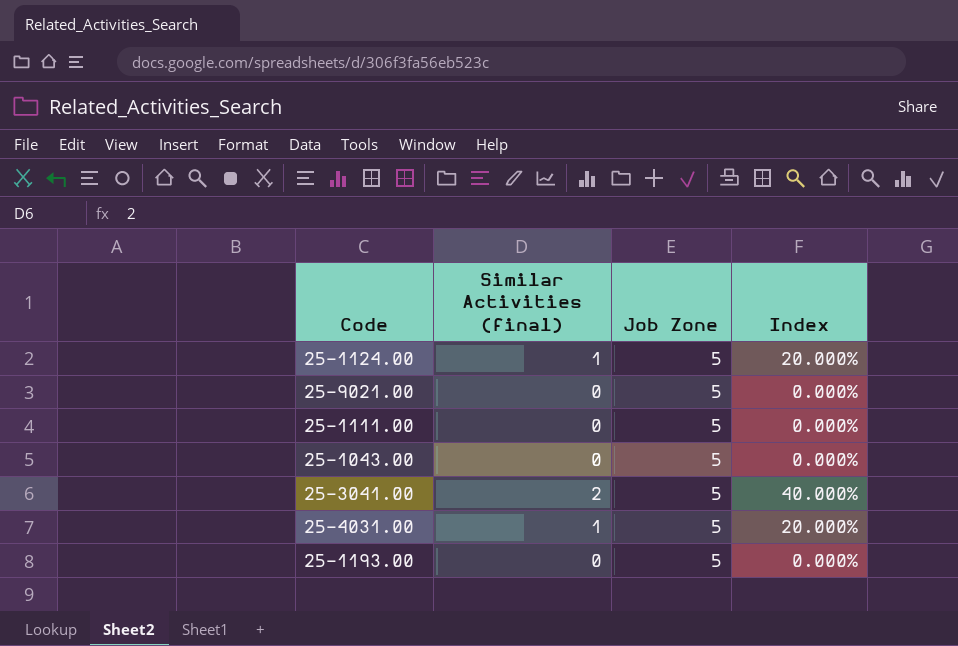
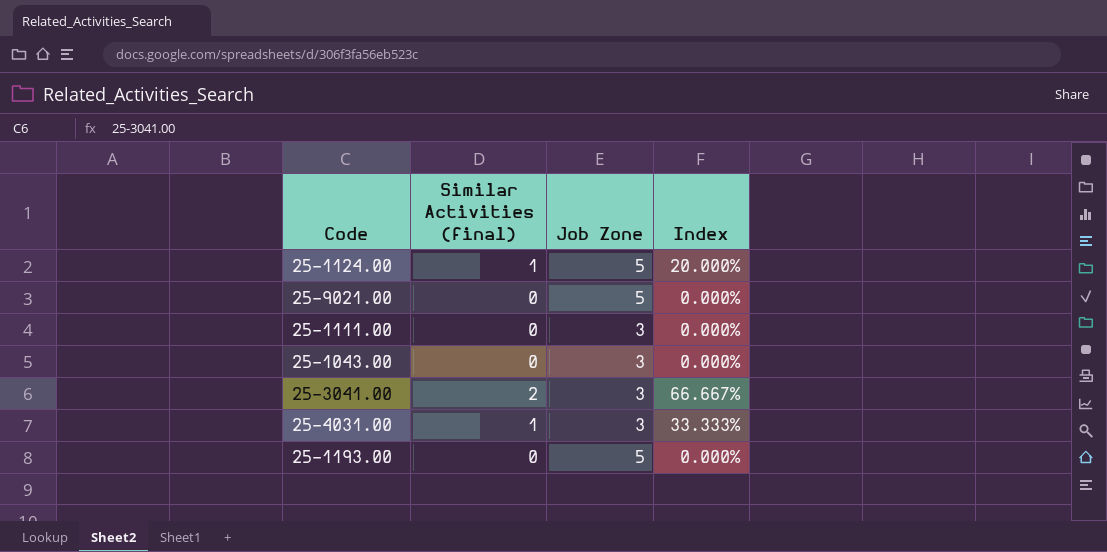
25-1111.00 | Job Zone: 5 -> 3
25-1043.00 | Job Zone: 5 -> 3
25-3041.00 | Job Zone: 5 -> 3
25-3041.00 | Index: 40.000% -> 66.667%
25-4031.00 | Job Zone: 5 -> 3
25-4031.00 | Index: 20.000% -> 33.333%

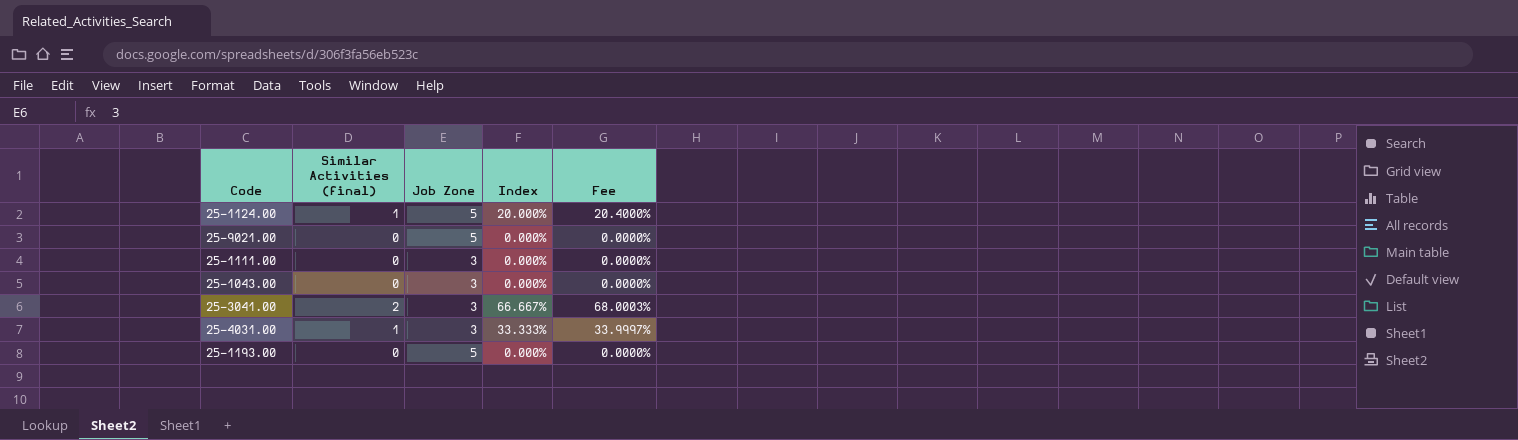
column Fee | formula: none -> [Index] * 1.02

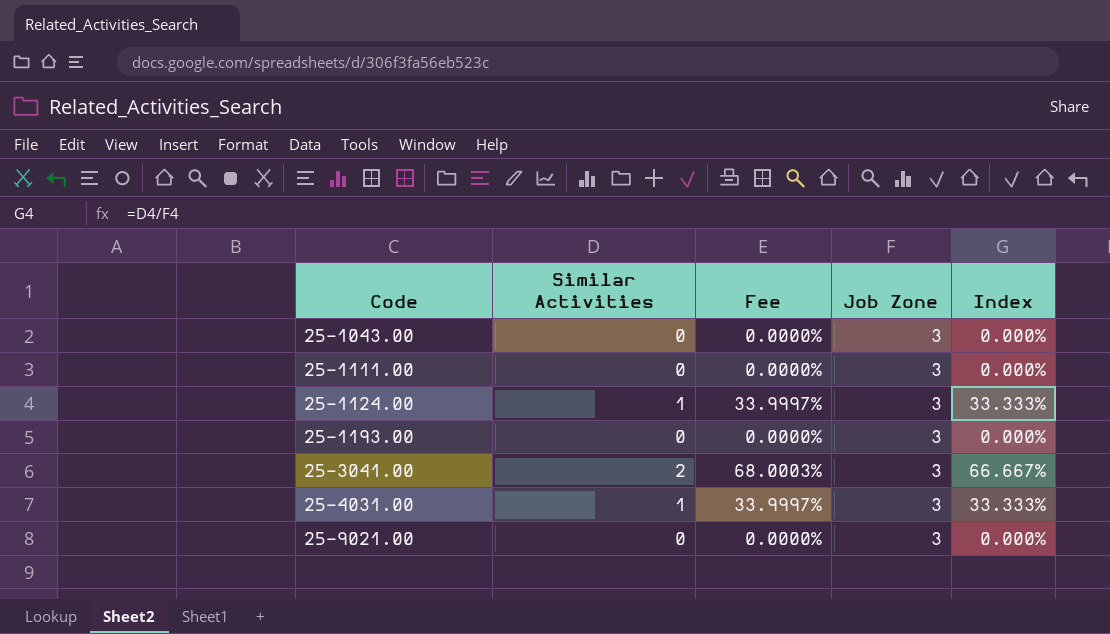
row order: none -> Code ascending
column name: Similar Activities (final) -> Similar Activities
column Fee | position: 5 -> 3
25-1124.00 | Fee: 20.4000% -> 33.9997%
25-1124.00 | Job Zone: 5 -> 3
25-1124.00 | Index: 20.000% -> 33.333%
25-1193.00 | Job Zone: 5 -> 3
25-9021.00 | Job Zone: 5 -> 3

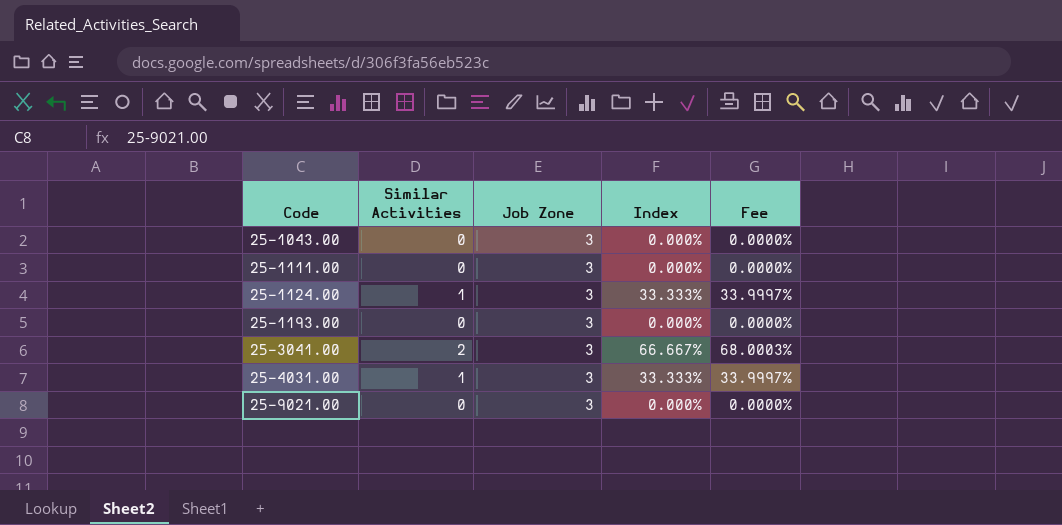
column Fee | position: 3 -> 5

